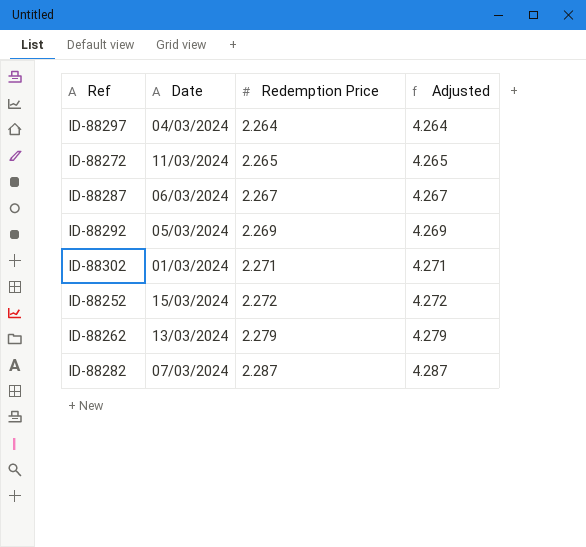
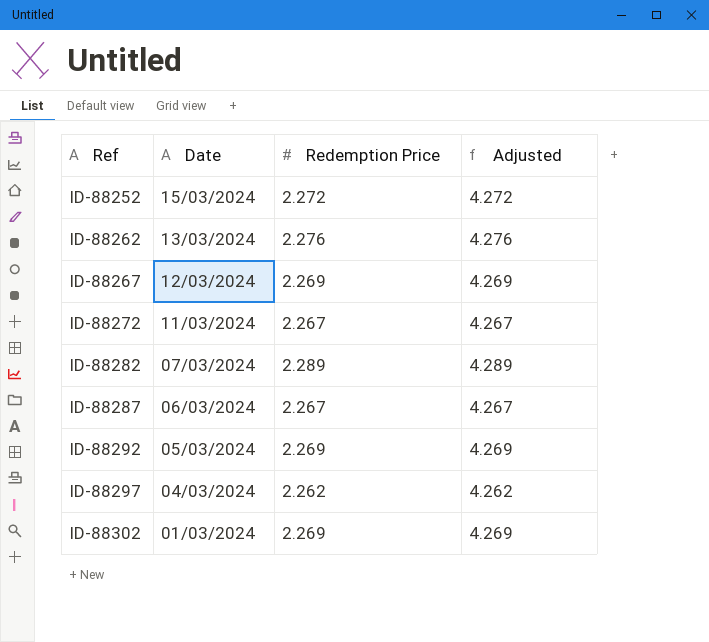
row order: Redemption Price ascending -> Ref ascending
ID-88262 | Redemption Price: 2.279 -> 2.276
ID-88262 | Adjusted: 4.279 -> 4.276
row ID-88267: none -> 12/03/2024 | 2.269 | 4.269
ID-88272 | Redemption Price: 2.265 -> 2.267
ID-88272 | Adjusted: 4.265 -> 4.267
ID-88282 | Redemption Price: 2.287 -> 2.289
ID-88282 | Adjusted: 4.287 -> 4.289
ID-88297 | Redemption Price: 2.264 -> 2.262
ID-88297 | Adjusted: 4.264 -> 4.262
ID-88302 | Redemption Price: 2.271 -> 2.269
ID-88302 | Adjusted: 4.271 -> 4.269

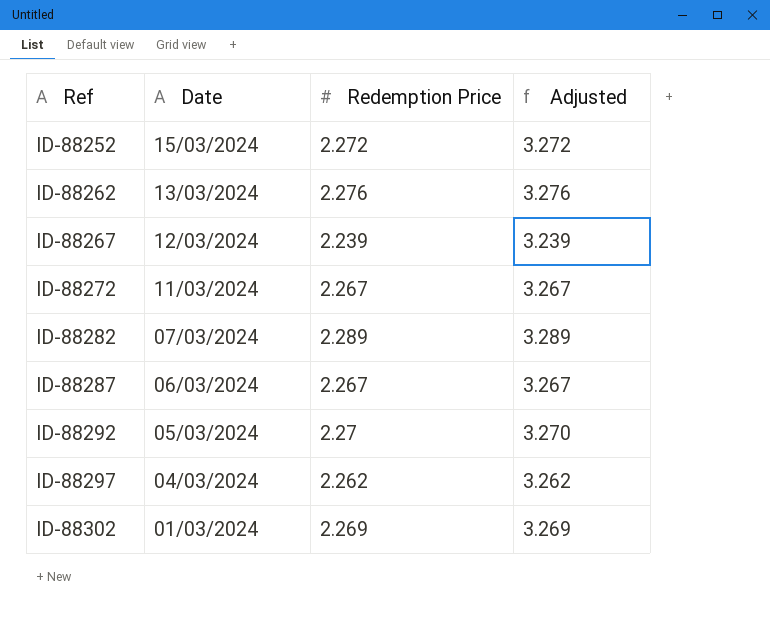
column Adjusted | formula: [Redemption Price] + 2 -> [Redemption Price] + 1
ID-88267 | Redemption Price: 2.269 -> 2.239
ID-88292 | Redemption Price: 2.269 -> 2.27

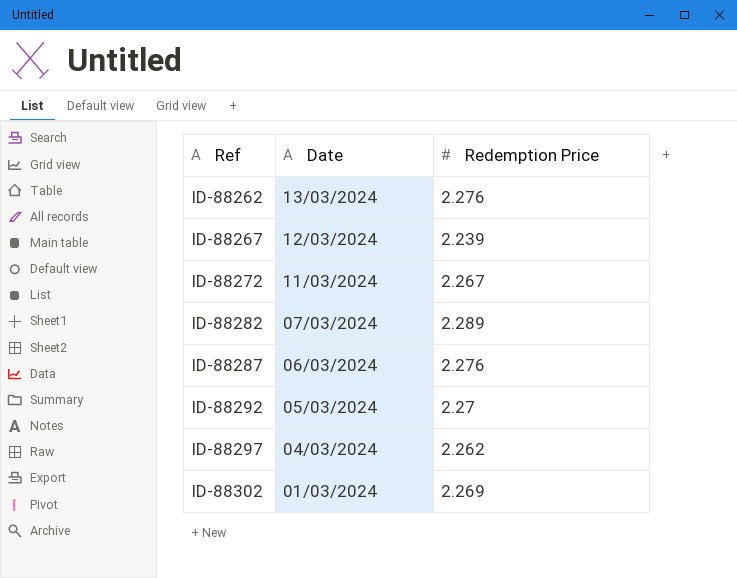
column Adjusted | formula: [Redemption Price] + 1 -> none
row ID-88252: 15/03/2024 | 2.272 | 3.272 -> none
ID-88287 | Redemption Price: 2.267 -> 2.276

